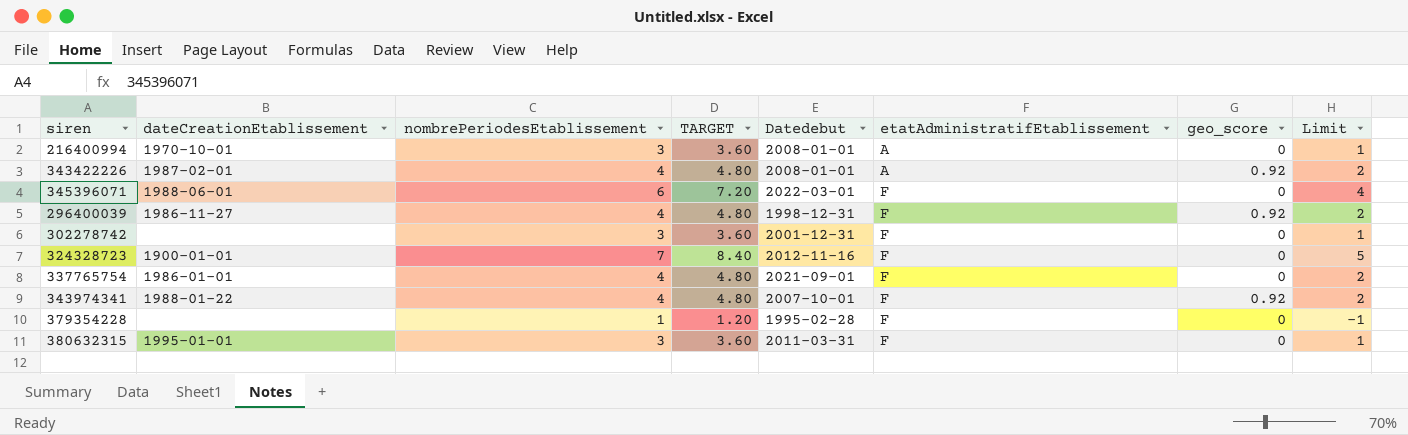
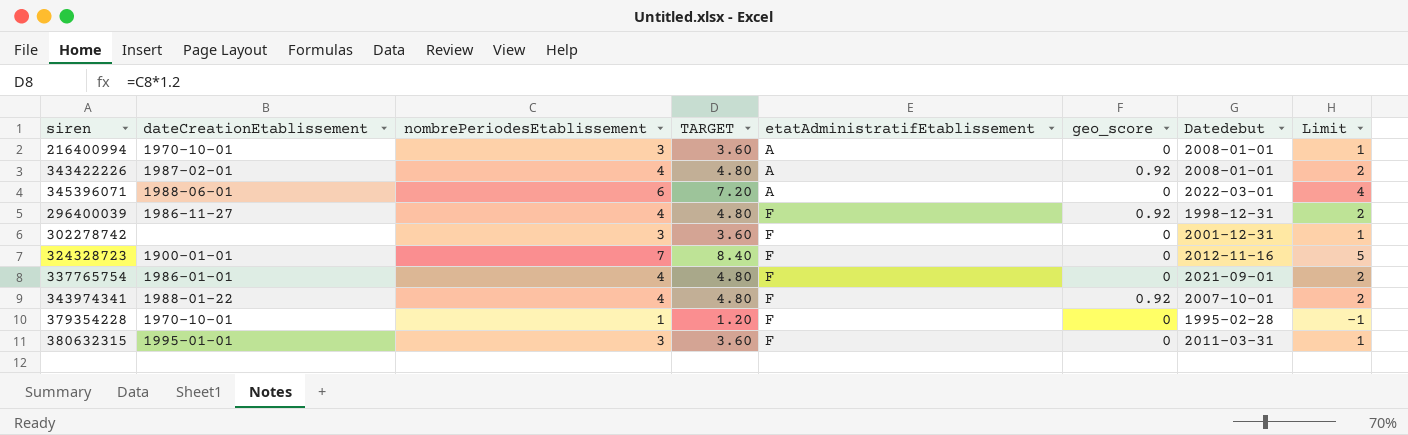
column Datedebut | position: 5 -> 7
345396071 | etatAdministratifEtablissement: F -> A
379354228 | dateCreationEtablissement: none -> 1970-10-01

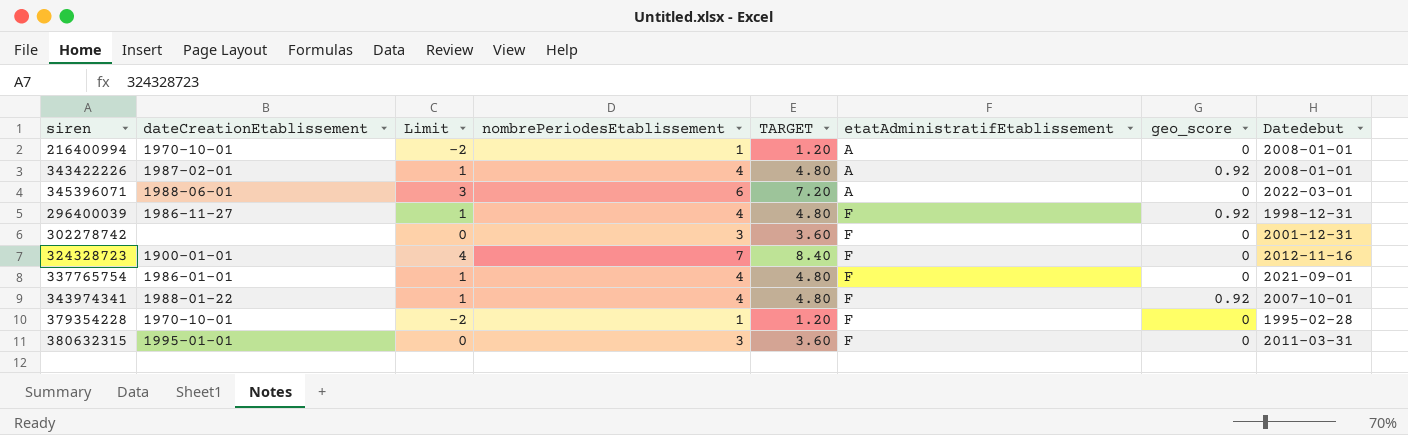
column Limit | formula: [nombrePeriodesEtablissement] - 2 -> [nombrePeriodesEtablissement] - 3
column Limit | position: 8 -> 3
216400994 | nombrePeriodesEtablissement: 3 -> 1
216400994 | TARGET: 3.60 -> 1.20

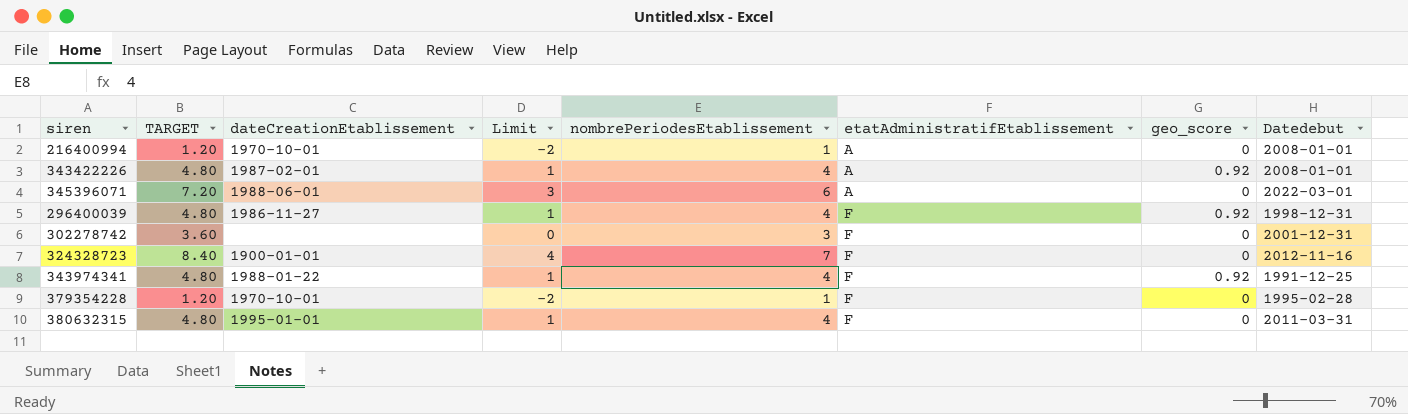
column TARGET | position: 5 -> 2
row 337765754: 1986-01-01 | 1 | 4 | 4.80 | F | 0 | 2021-09-01 -> none
343974341 | Datedebut: 2007-10-01 -> 1991-12-25
380632315 | TARGET: 3.60 -> 4.80
380632315 | Limit: 0 -> 1
380632315 | nombrePeriodesEtablissement: 3 -> 4

